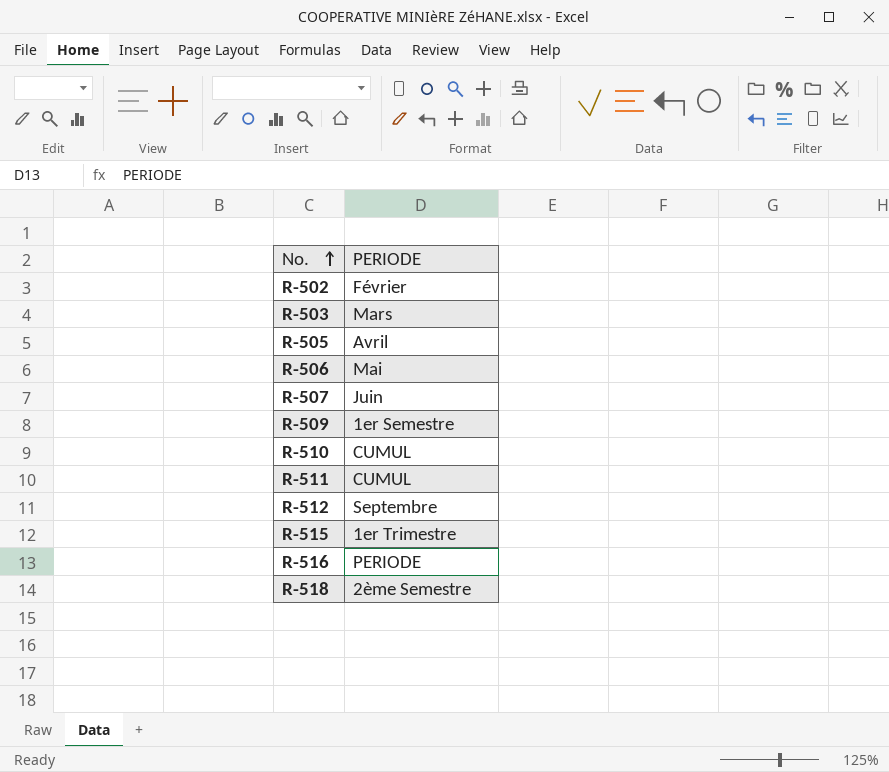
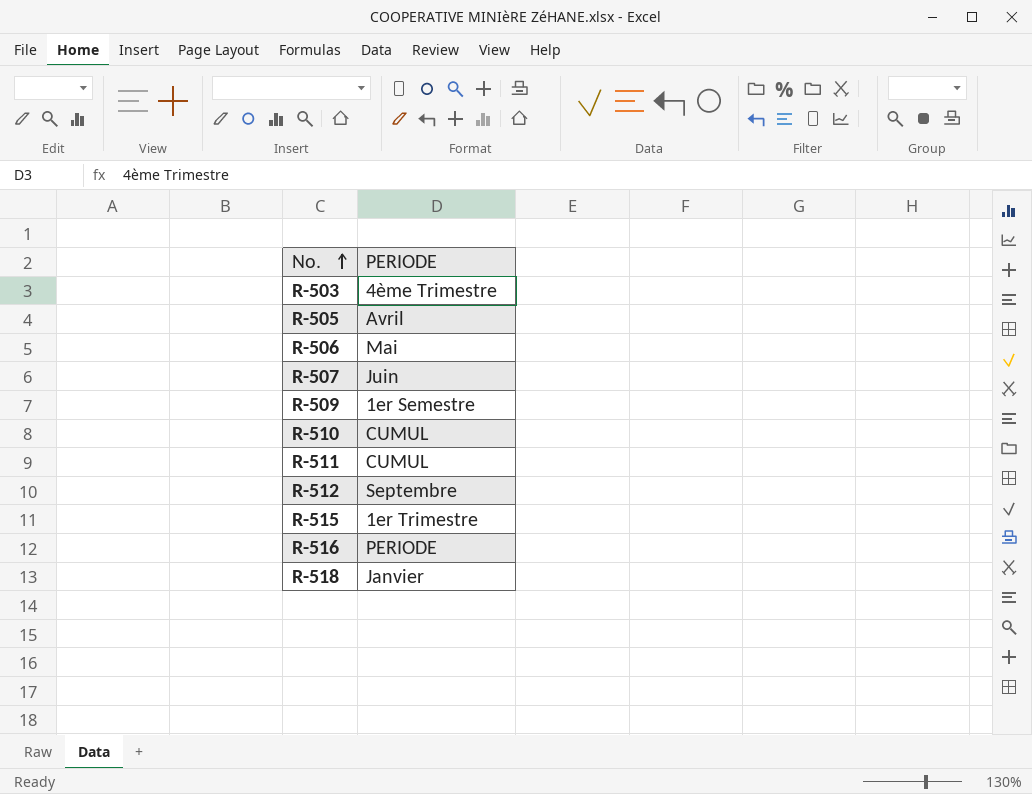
row R-502: Février -> none
R-503 | PERIODE: Mars -> 4ème Trimestre
R-518 | PERIODE: 2ème Semestre -> Janvier

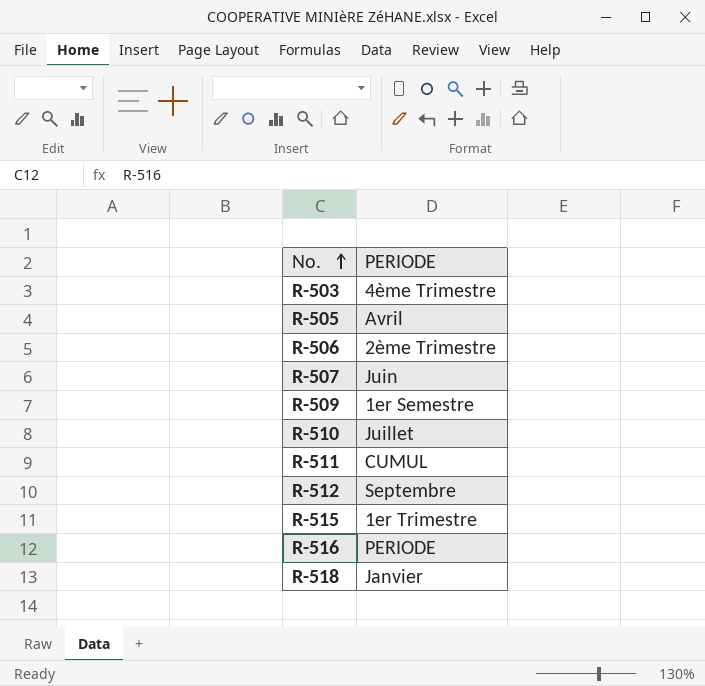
R-506 | PERIODE: Mai -> 2ème Trimestre
R-510 | PERIODE: CUMUL -> Juillet

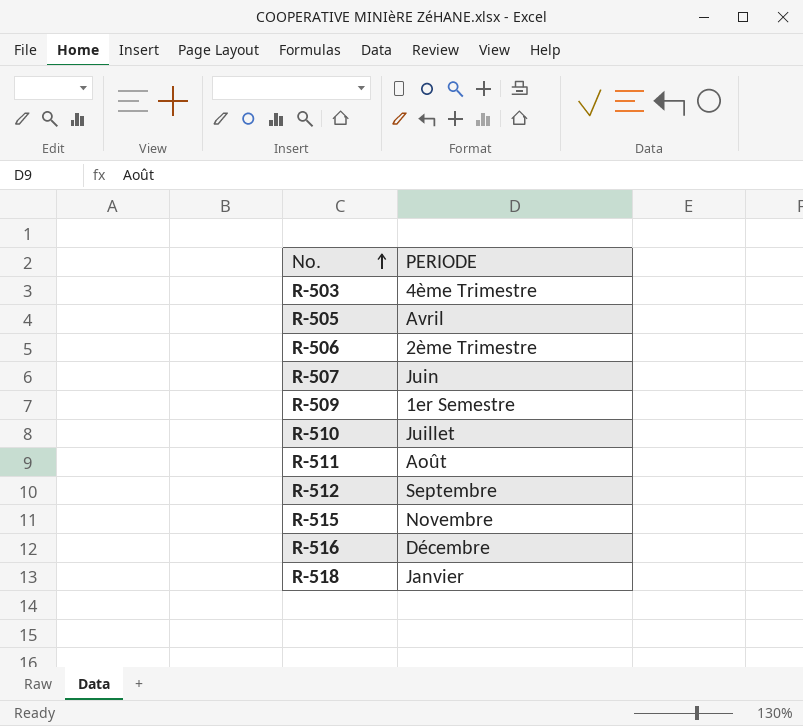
R-511 | PERIODE: CUMUL -> Août
R-515 | PERIODE: 1er Trimestre -> Novembre
R-516 | PERIODE: PERIODE -> Décembre

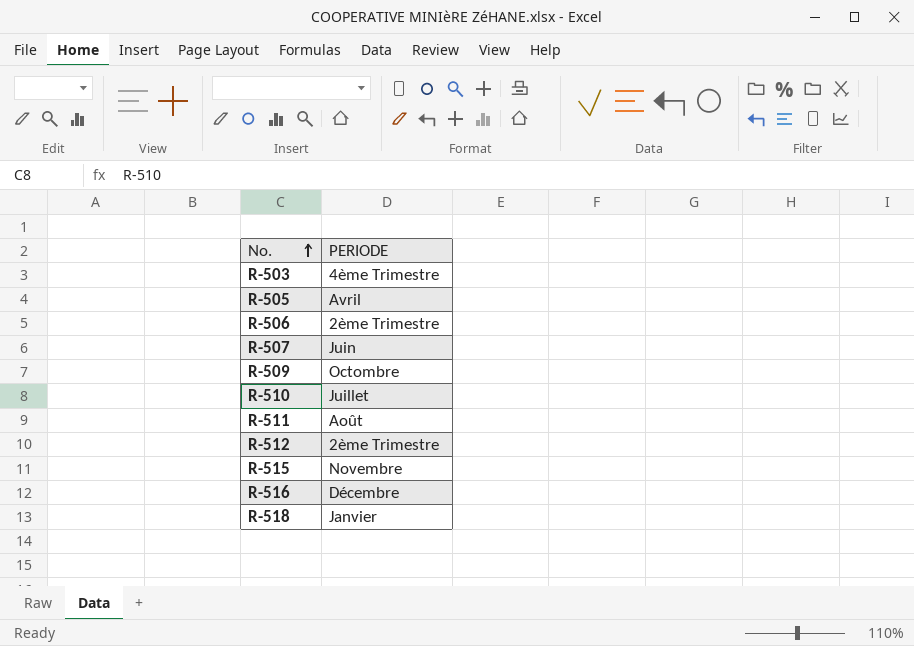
R-509 | PERIODE: 1er Semestre -> Octombre
R-512 | PERIODE: Septembre -> 2ème Trimestre

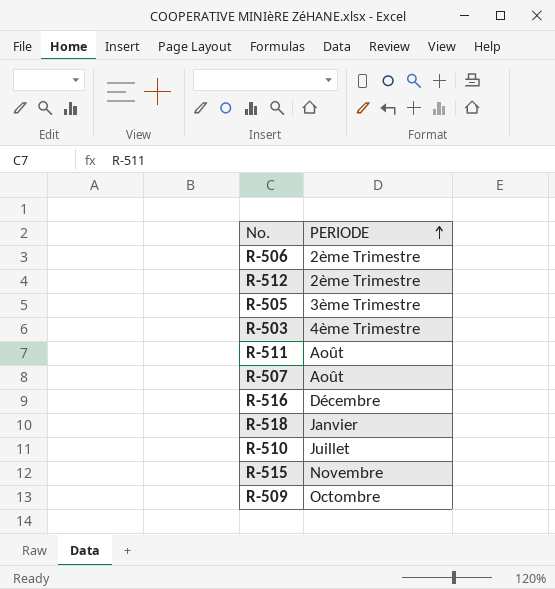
row order: No. ascending -> PERIODE ascending
R-505 | PERIODE: Avril -> 3ème Trimestre
R-507 | PERIODE: Juin -> Août

